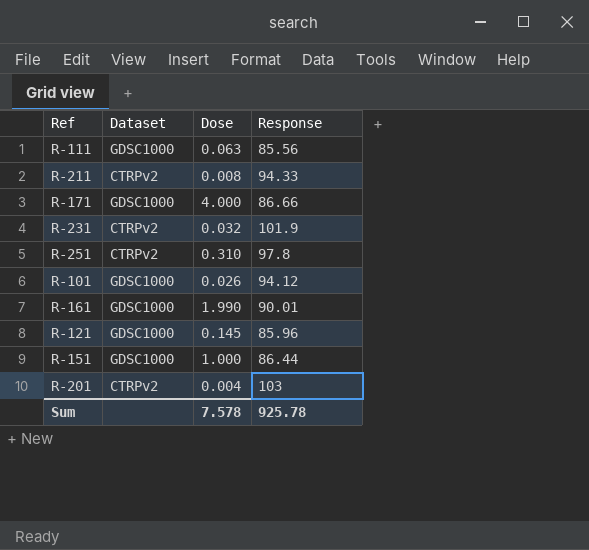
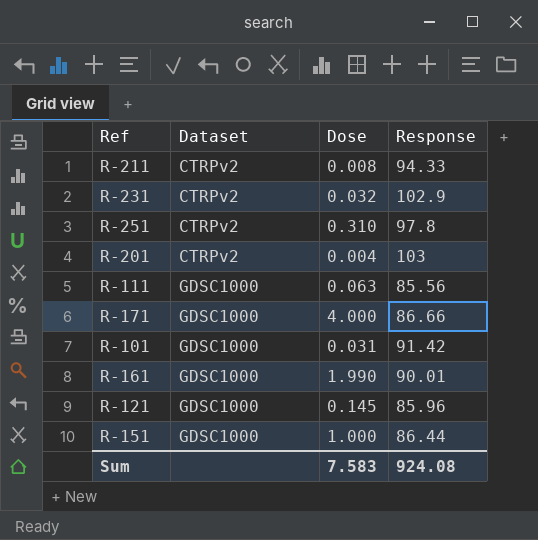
row order: none -> Dataset ascending
R-231 | Response: 101.9 -> 102.9
R-101 | Dose: 0.026 -> 0.031
R-101 | Response: 94.12 -> 91.42
Sum | Dose: 7.578 -> 7.583
Sum | Response: 925.78 -> 924.08

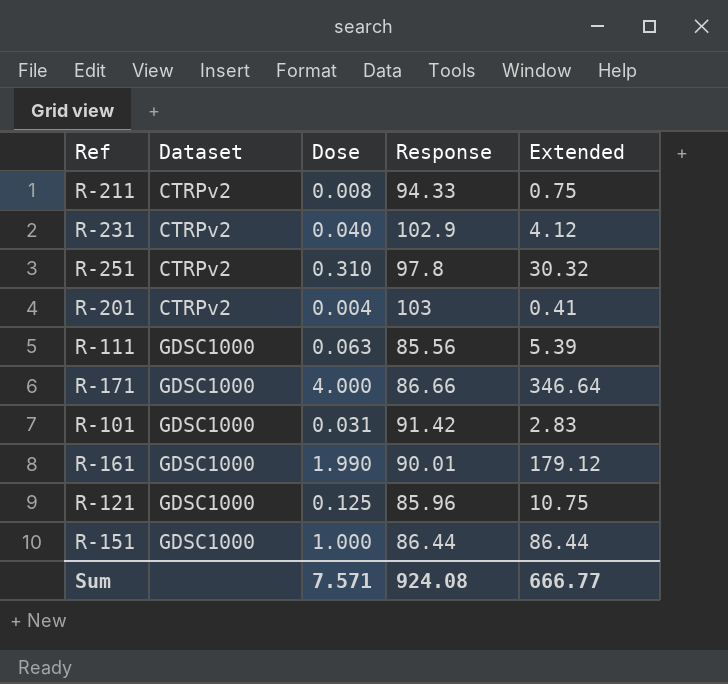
column Extended | formula: none -> [Dose] * [Response]
R-231 | Dose: 0.032 -> 0.040
R-121 | Dose: 0.145 -> 0.125
Sum | Dose: 7.583 -> 7.571

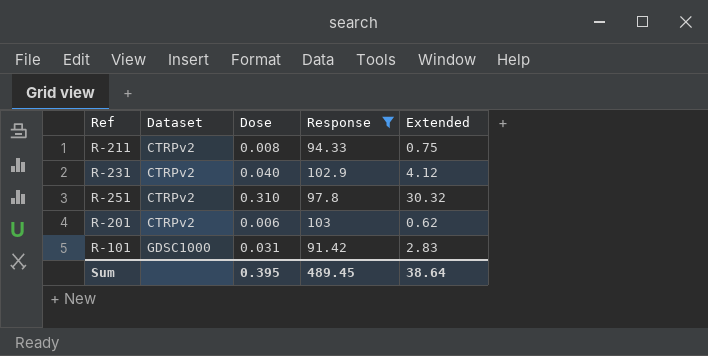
filter: none -> Response >= 91.42
R-201 | Dose: 0.004 -> 0.006
R-201 | Extended: 0.41 -> 0.62
Sum | Dose: 7.571 -> 0.395
Sum | Response: 924.08 -> 489.45
Sum | Extended: 666.77 -> 38.64

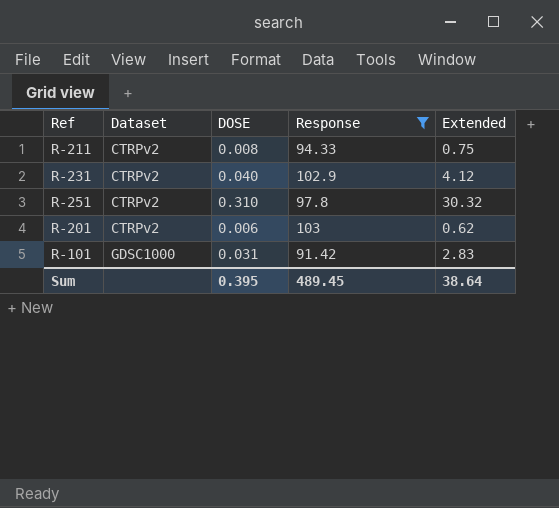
column name: Dose -> DOSE

